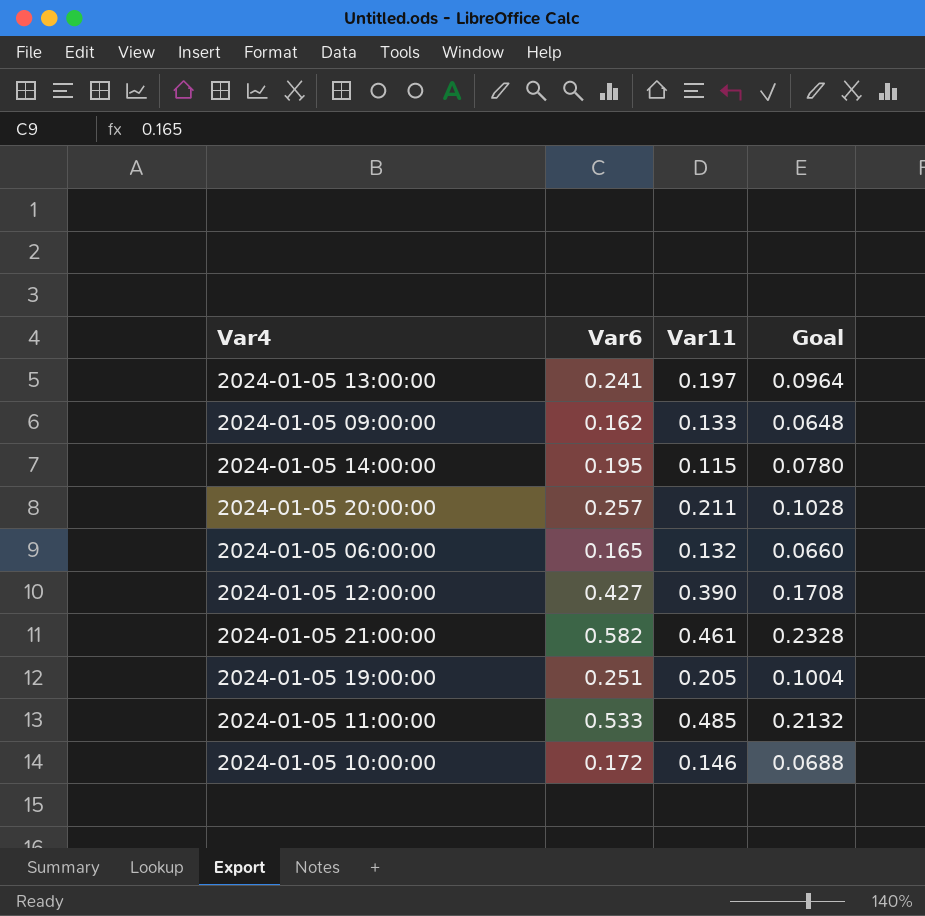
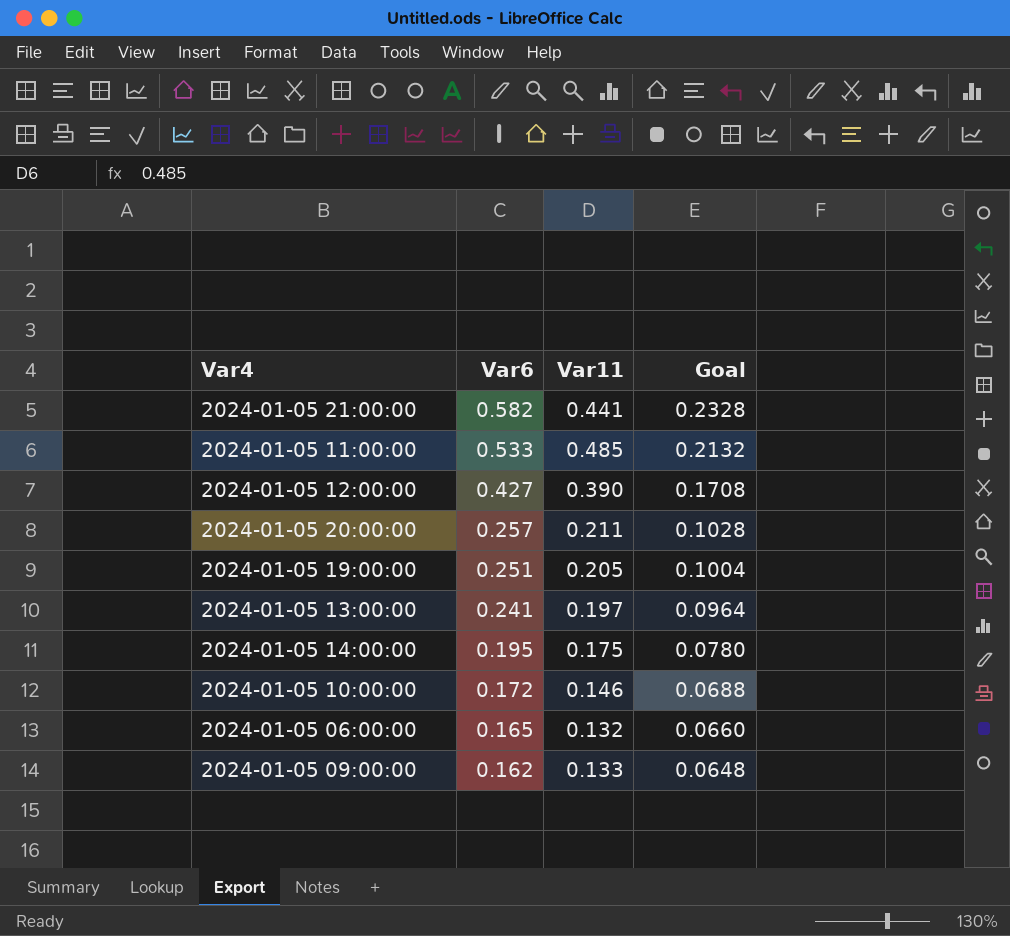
row order: none -> Var6 descending
2024-01-05 21:00:00 | Var11: 0.461 -> 0.441
2024-01-05 14:00:00 | Var11: 0.115 -> 0.175

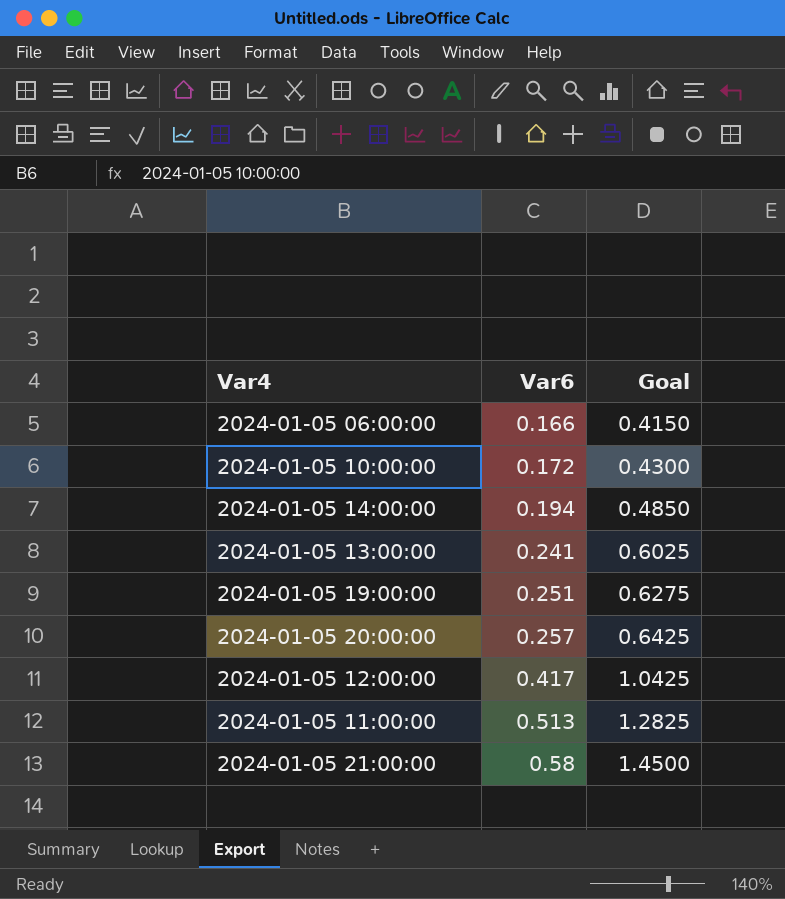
row order: Var6 descending -> Var6 ascending
column Var11 | position: 3 -> none
column Goal | formula: [Var6] * 0.4 -> [Var6] * 2.5
row 2024-01-05 09:00:00: 0.162 | 0.133 | 0.0648 -> none
2024-01-05 06:00:00 | Var6: 0.165 -> 0.166
2024-01-05 14:00:00 | Var6: 0.195 -> 0.194
2024-01-05 12:00:00 | Var6: 0.427 -> 0.417
2024-01-05 11:00:00 | Var6: 0.533 -> 0.513
2024-01-05 21:00:00 | Var6: 0.582 -> 0.58

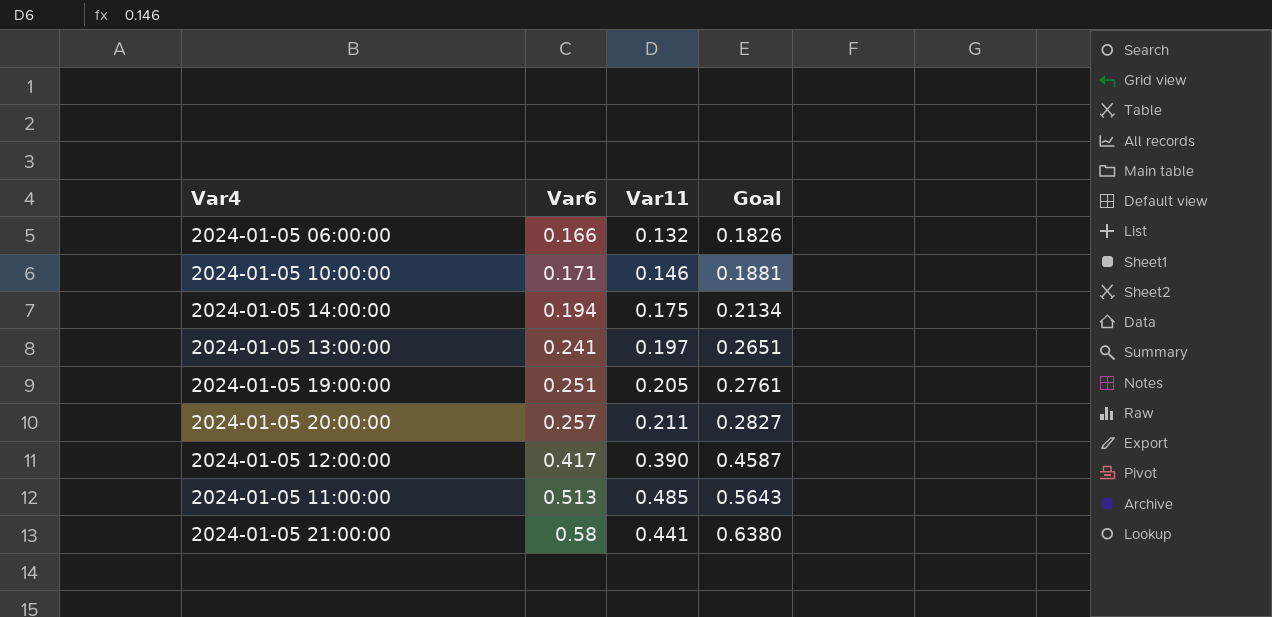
column Var11 | position: none -> 3
column Goal | formula: [Var6] * 2.5 -> [Var6] * 1.1
2024-01-05 10:00:00 | Var6: 0.172 -> 0.171

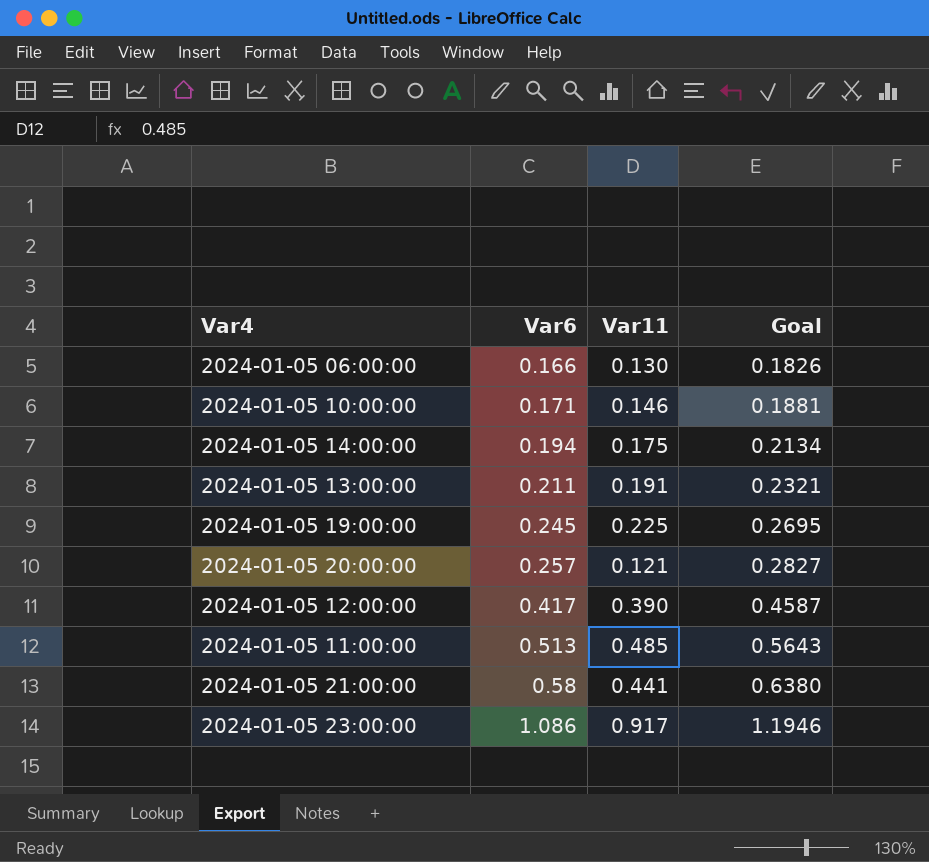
2024-01-05 06:00:00 | Var11: 0.132 -> 0.130
2024-01-05 13:00:00 | Var6: 0.241 -> 0.211
2024-01-05 13:00:00 | Var11: 0.197 -> 0.191
2024-01-05 13:00:00 | Goal: 0.2651 -> 0.2321
2024-01-05 19:00:00 | Var6: 0.251 -> 0.245
2024-01-05 19:00:00 | Var11: 0.205 -> 0.225
2024-01-05 19:00:00 | Goal: 0.2761 -> 0.2695
2024-01-05 20:00:00 | Var11: 0.211 -> 0.121
row 2024-01-05 23:00:00: none -> 1.086 | 0.917 | 1.1946

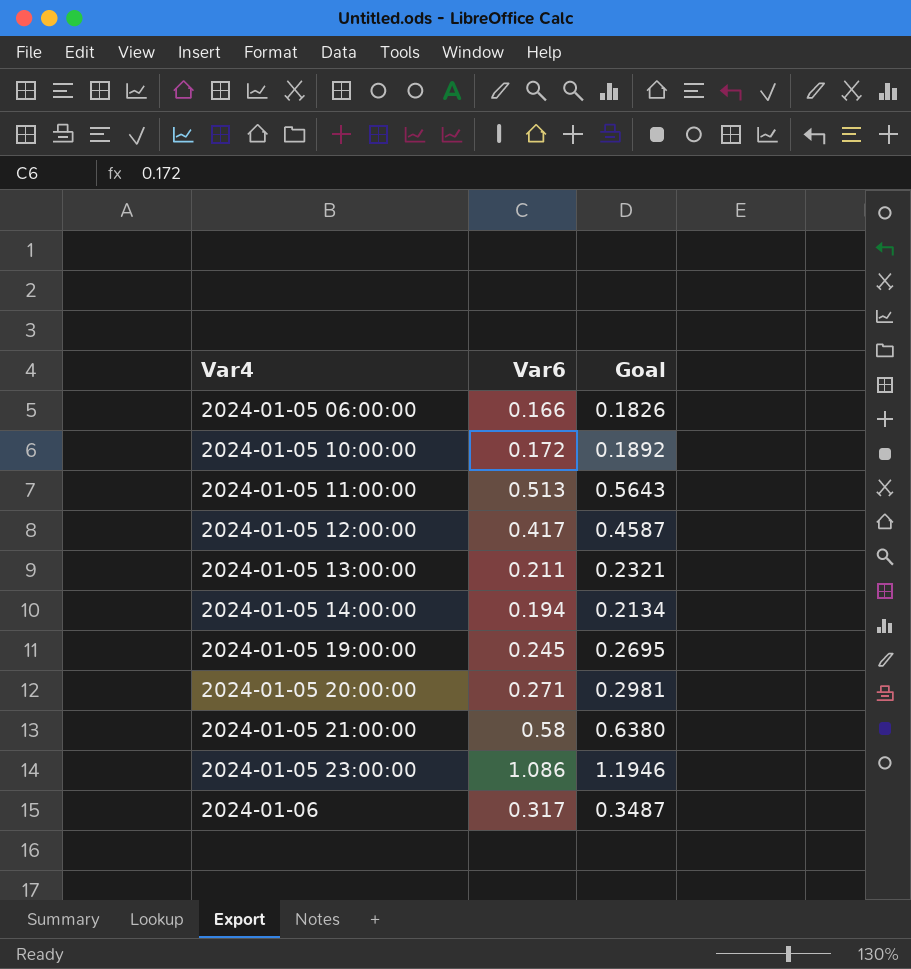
row order: Var6 ascending -> Var4 ascending
column Var11 | position: 3 -> none
2024-01-05 10:00:00 | Var6: 0.171 -> 0.172
2024-01-05 10:00:00 | Goal: 0.1881 -> 0.1892
2024-01-05 20:00:00 | Var6: 0.257 -> 0.271
2024-01-05 20:00:00 | Goal: 0.2827 -> 0.2981
row 2024-01-06: none -> 0.317 | 0.3487

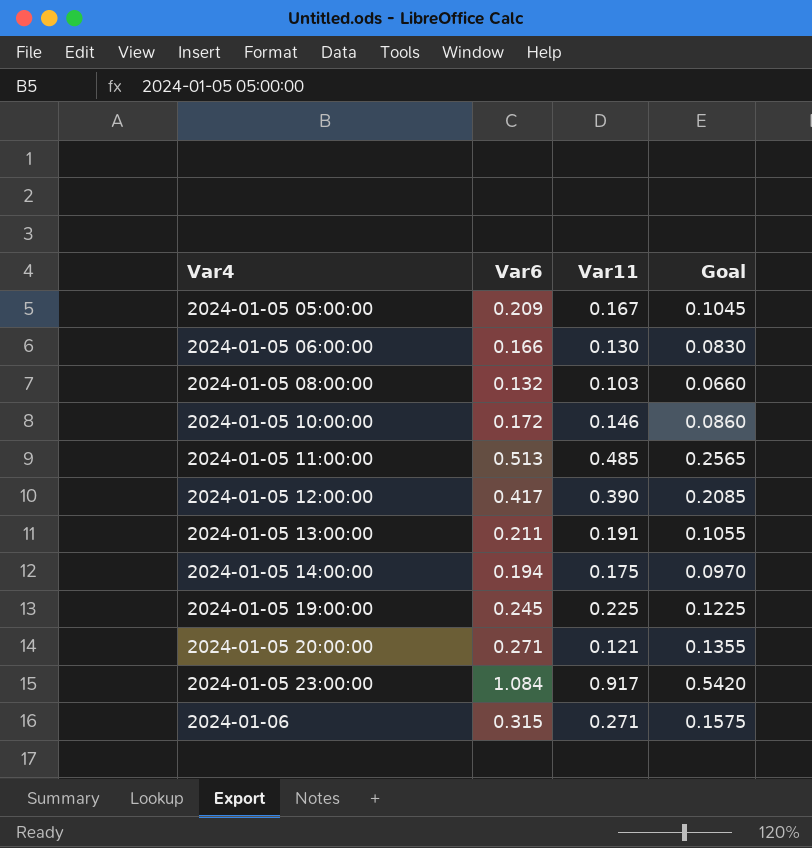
column Var11 | position: none -> 3
column Goal | formula: [Var6] * 1.1 -> [Var6] * 0.5
row 2024-01-05 21:00:00: 0.58 | 0.6380 -> none
row 2024-01-05 05:00:00: none -> 0.209 | 0.167 | 0.1045
row 2024-01-05 08:00:00: none -> 0.132 | 0.103 | 0.0660
2024-01-05 23:00:00 | Var6: 1.086 -> 1.084
2024-01-06 | Var6: 0.317 -> 0.315

